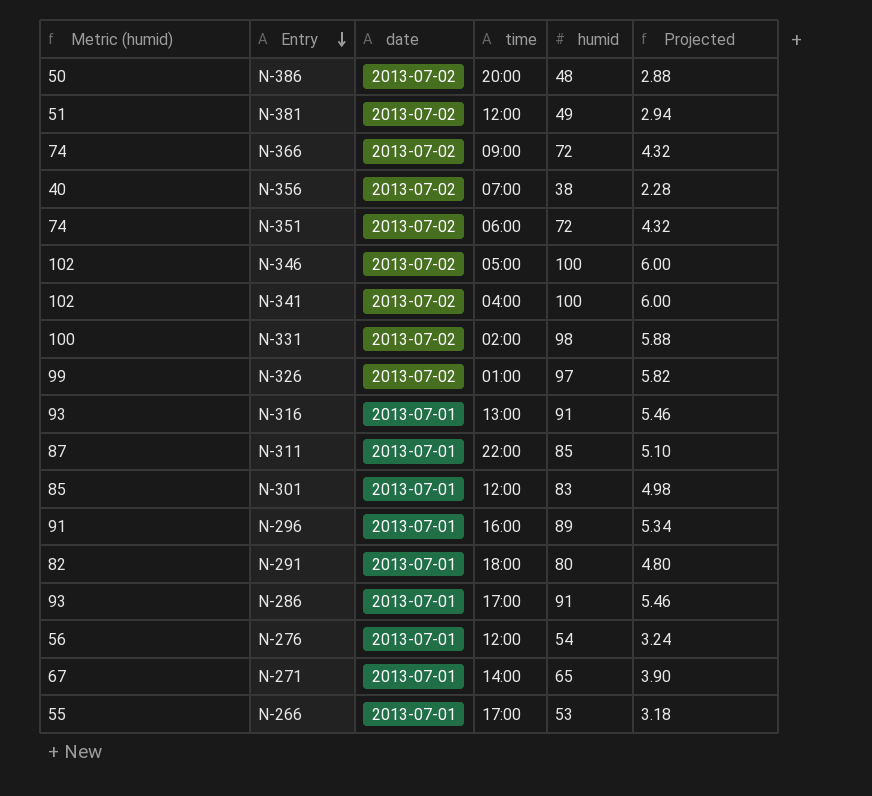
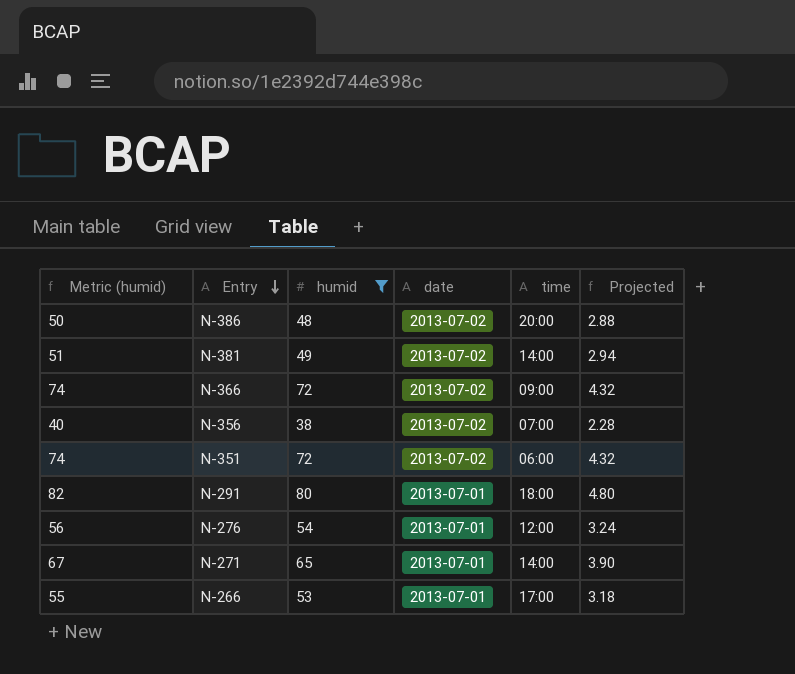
filter: none -> humid <= 80
column humid | position: 5 -> 3
N-381 | time: 12:00 -> 14:00

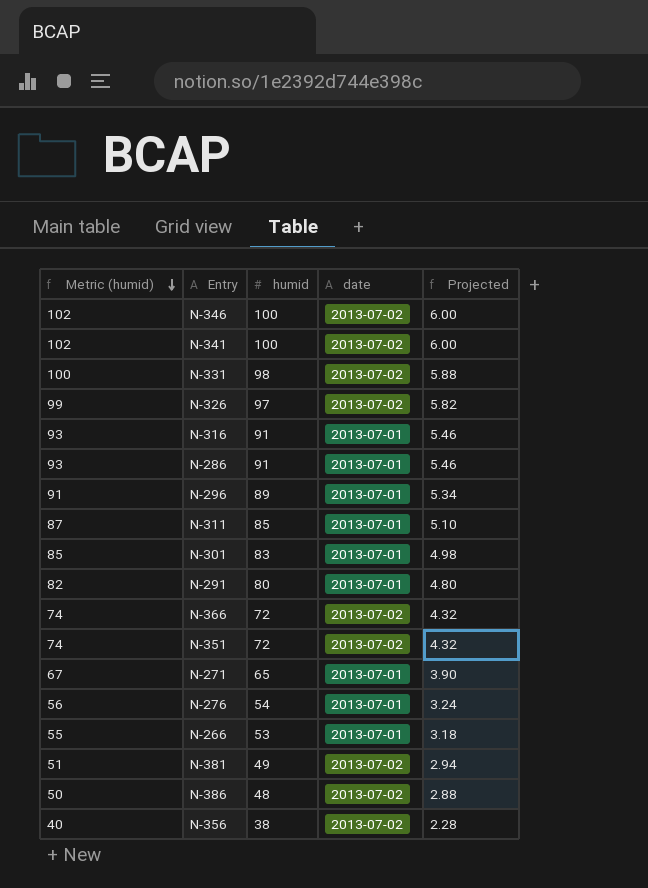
filter: humid <= 80 -> none
row order: Entry descending -> Metric (humid) descending
column time | position: 5 -> none

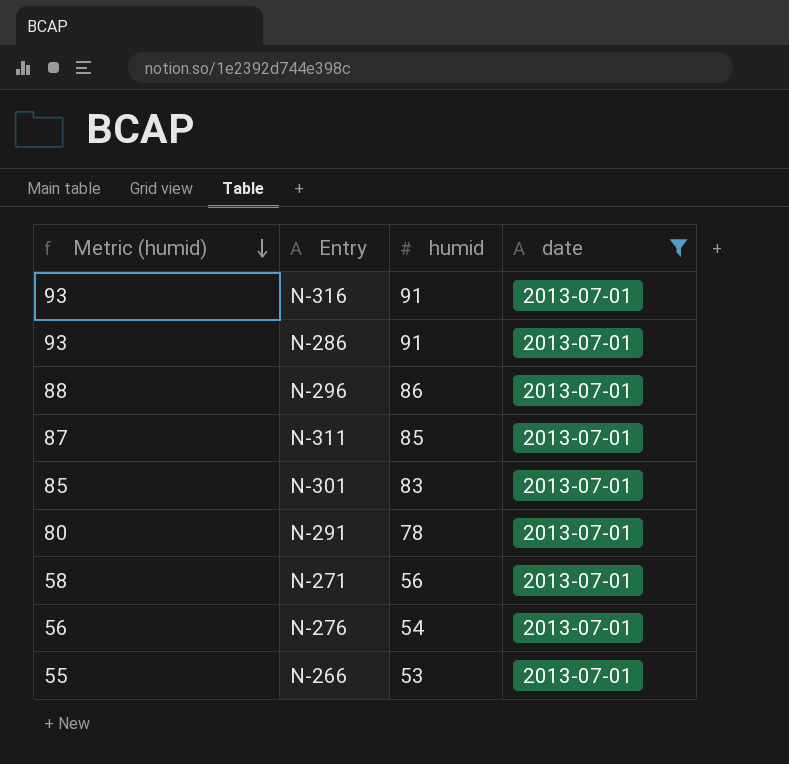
filter: none -> date = 2013-07-01
column Projected | formula: [humid] * 0.06 -> none
N-296 | Metric (humid): 91 -> 88
N-296 | humid: 89 -> 86
N-291 | Metric (humid): 82 -> 80
N-291 | humid: 80 -> 78
N-271 | Metric (humid): 67 -> 58
N-271 | humid: 65 -> 56

